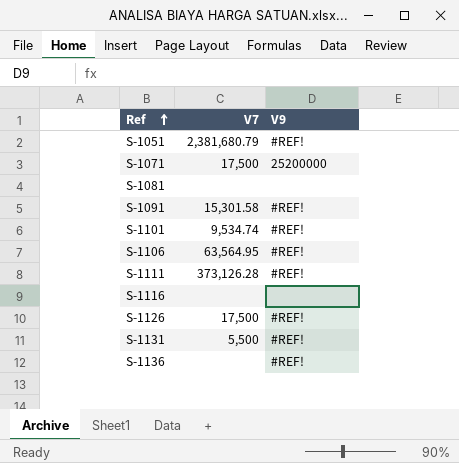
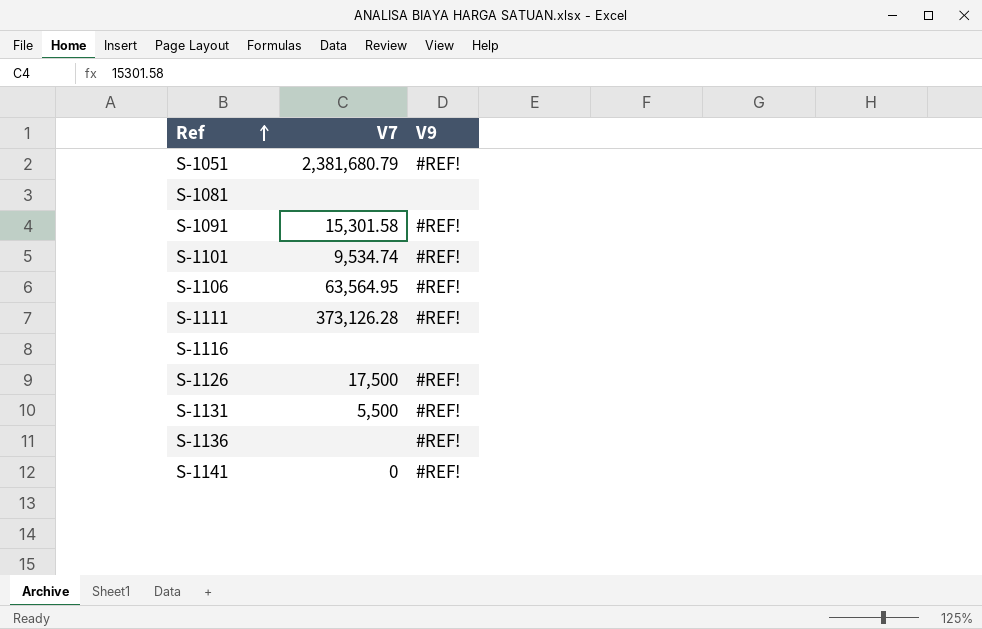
row S-1071: 17,500 | 25200000 -> none
row S-1141: none -> 0 | #REF!

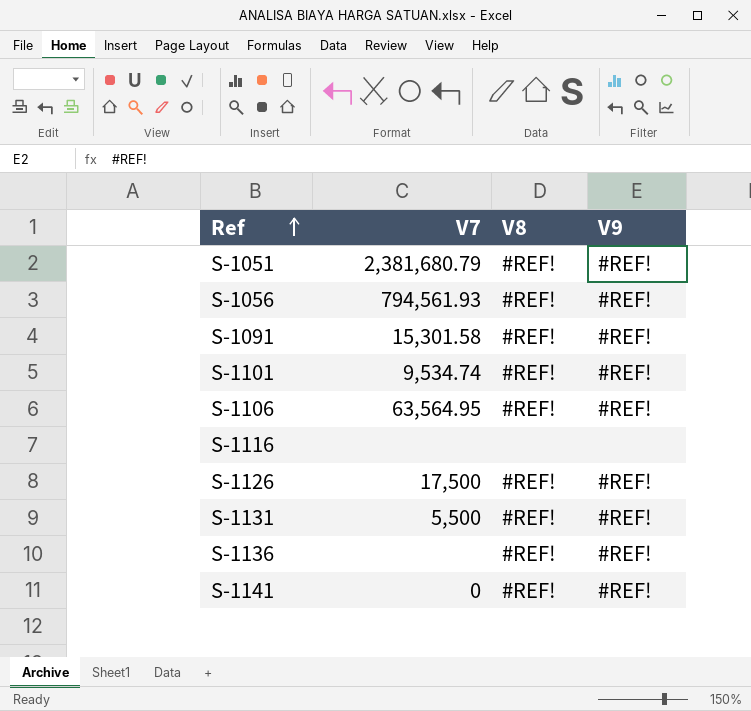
column V8 | position: none -> 3
row S-1081: none | none -> none
row S-1111: 373,126.28 | #REF! -> none
row S-1056: none -> 794,561.93 | #REF! | #REF!

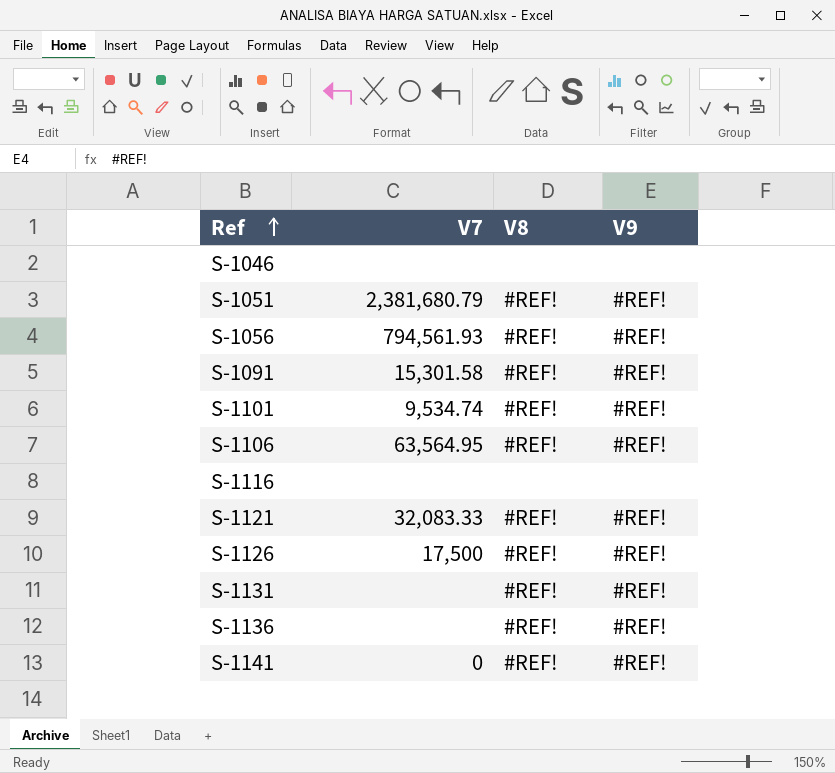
row S-1046: none -> none | none | none
row S-1121: none -> 32,083.33 | #REF! | #REF!
S-1131 | V7: 5,500 -> none

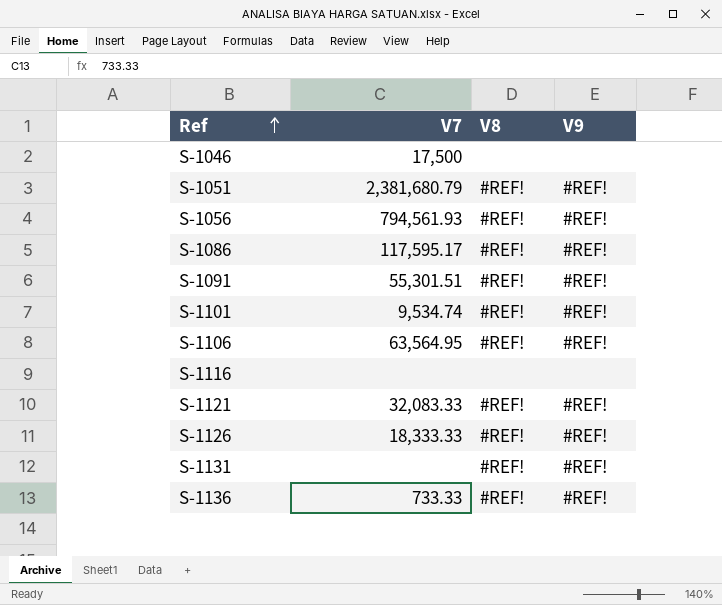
row S-1141: 0 | #REF! | #REF! -> none
S-1046 | V7: none -> 17,500
row S-1086: none -> 117,595.17 | #REF! | #REF!
S-1091 | V7: 15,301.58 -> 55,301.51
S-1126 | V7: 17,500 -> 18,333.33
S-1136 | V7: none -> 733.33

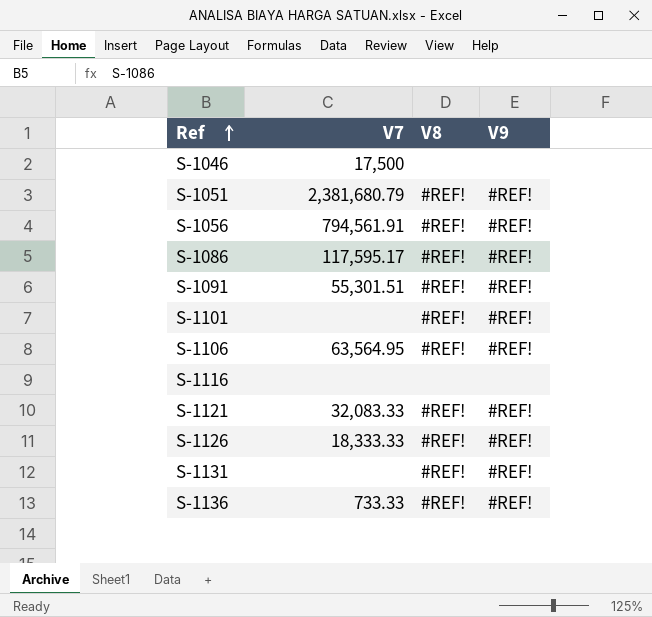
S-1056 | V7: 794,561.93 -> 794,561.91
S-1101 | V7: 9,534.74 -> none

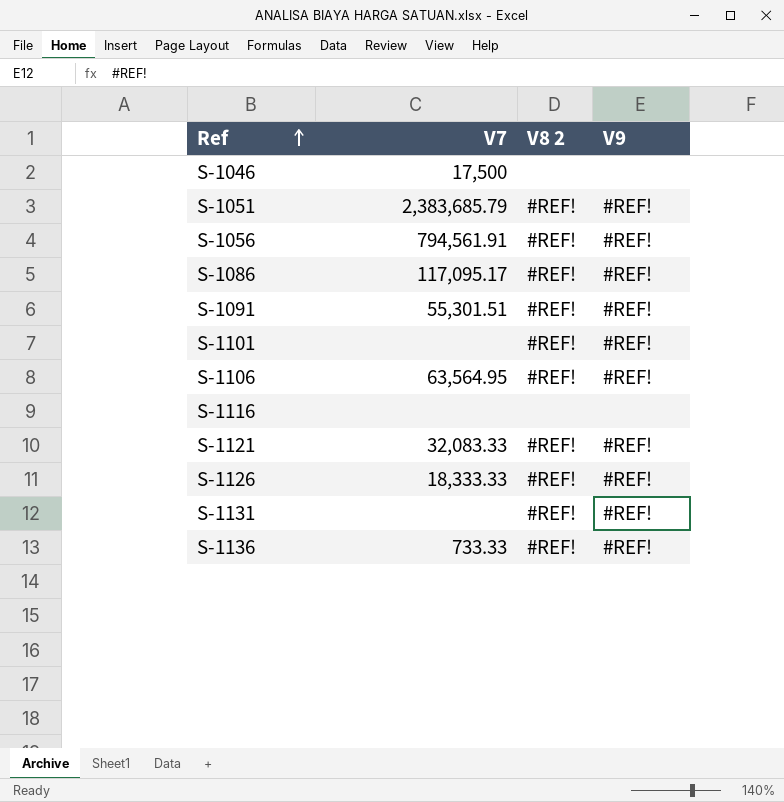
column name: V8 -> V8 2
S-1051 | V7: 2,381,680.79 -> 2,383,685.79
S-1086 | V7: 117,595.17 -> 117,095.17

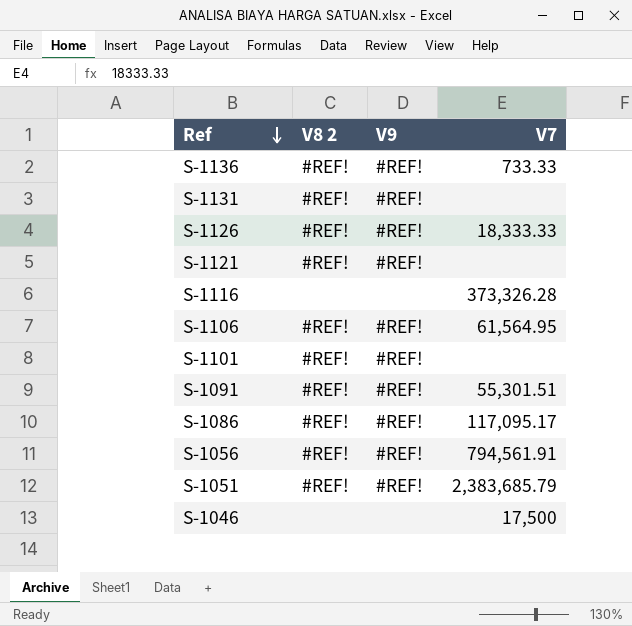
row order: Ref ascending -> Ref descending
column V7 | position: 2 -> 4
S-1121 | V7: 32,083.33 -> none
S-1116 | V7: none -> 373,326.28
S-1106 | V7: 63,564.95 -> 61,564.95

